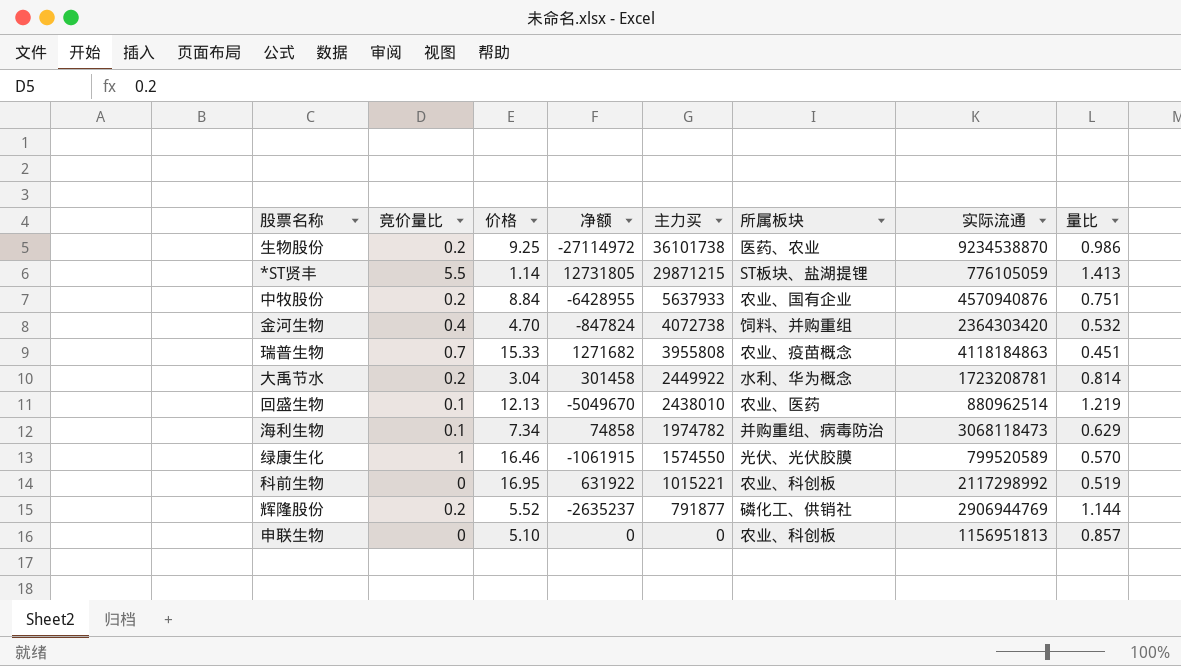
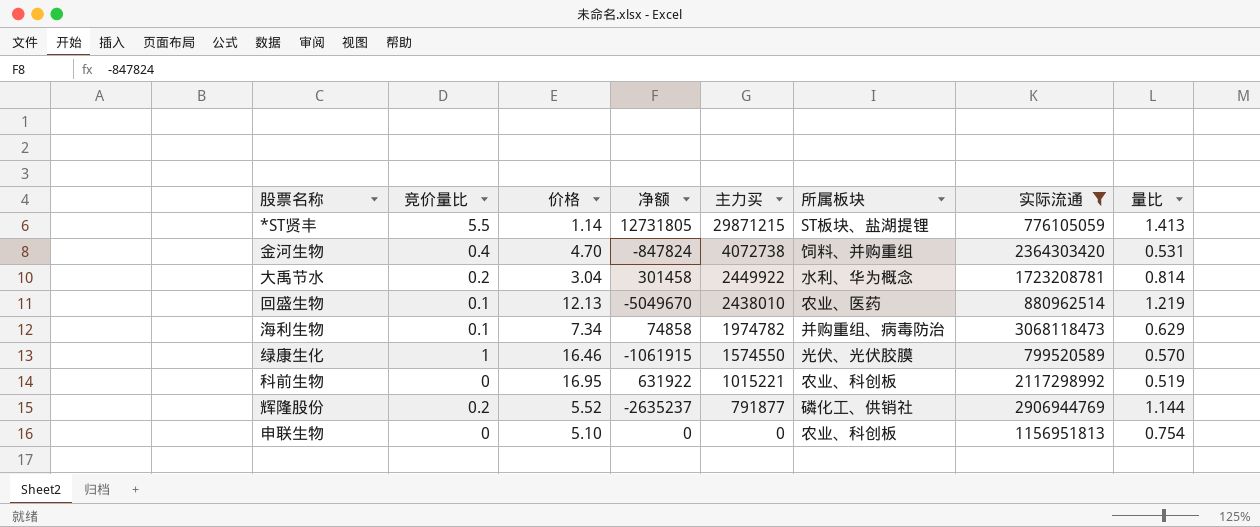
filter: none -> 实际流通 <= 3068118473
金河生物 | 量比: 0.532 -> 0.531
申联生物 | 量比: 0.857 -> 0.754

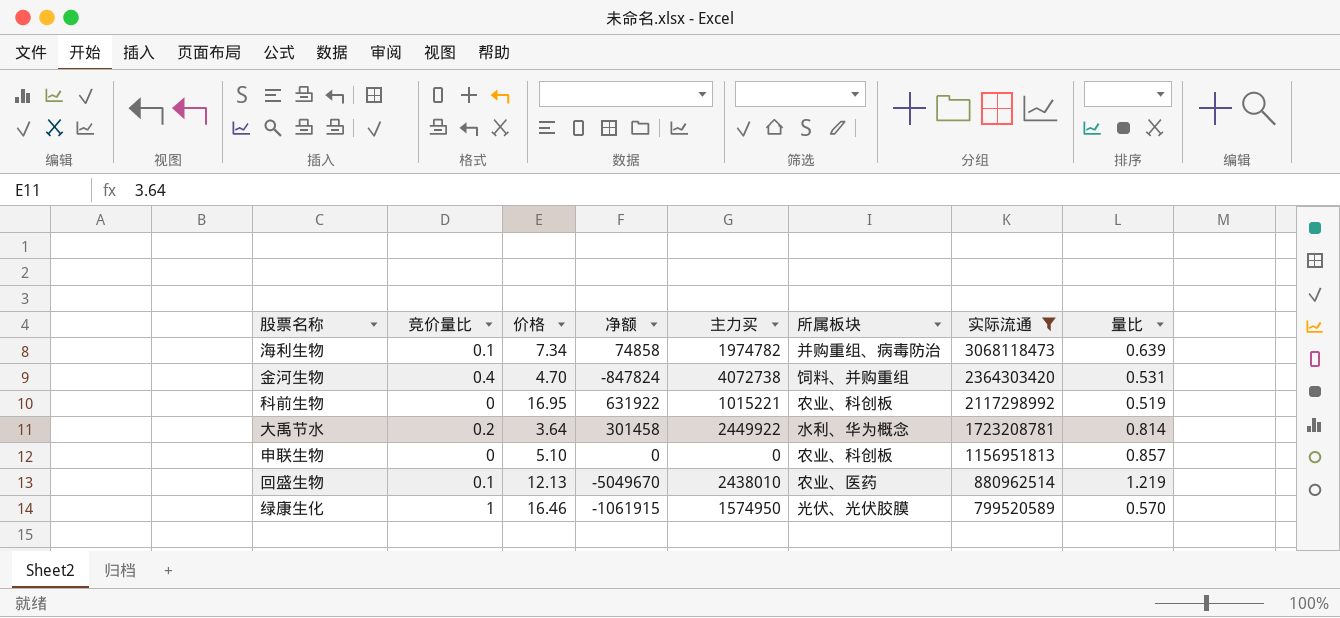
row order: 主力买 descending -> 实际流通 descending
row *ST贤丰: 5.5 | 1.14 | 12731805 | 29871215 | ST板块、盐湖提锂 | 776105059 | 1.413 -> none
row 辉隆股份: 0.2 | 5.52 | -2635237 | 791877 | 磷化工、供销社 | 2906944769 | 1.144 -> none
海利生物 | 量比: 0.629 -> 0.639
大禹节水 | 价格: 3.04 -> 3.64
申联生物 | 量比: 0.754 -> 0.857
绿康生化 | 主力买: 1574550 -> 1574950

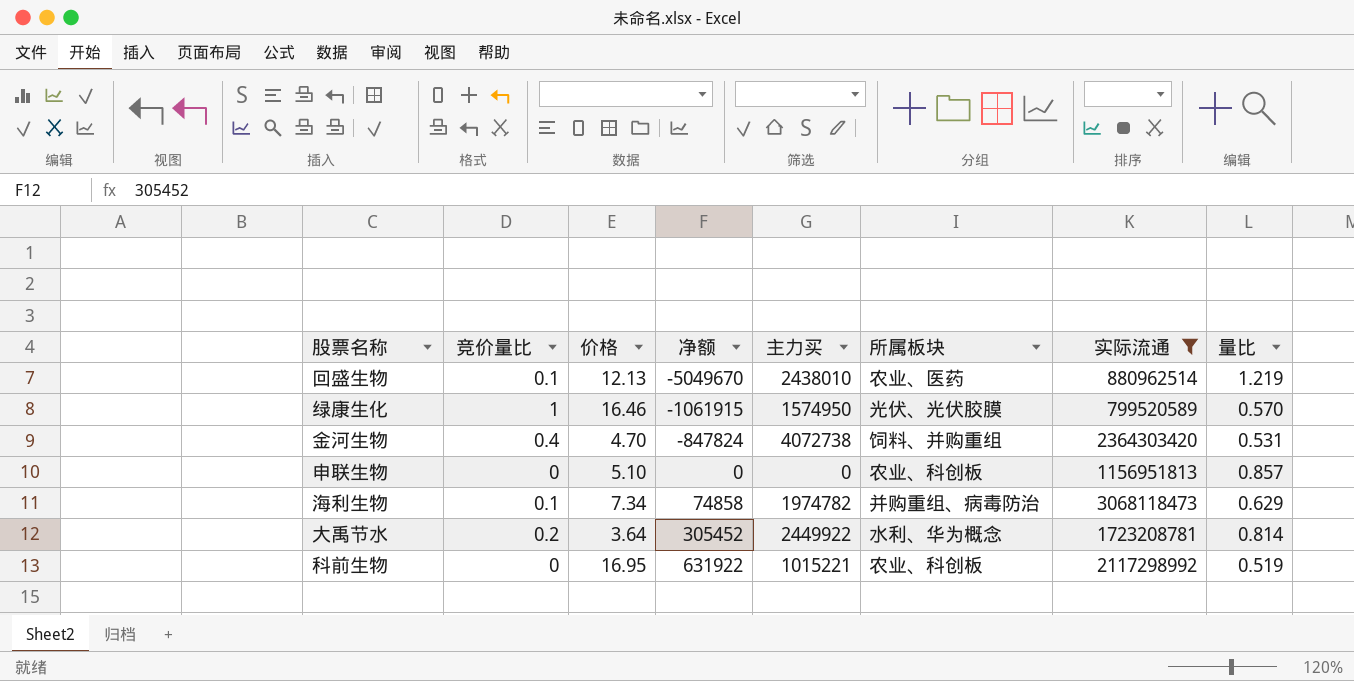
row order: 实际流通 descending -> 净额 ascending
海利生物 | 量比: 0.639 -> 0.629
大禹节水 | 净额: 301458 -> 305452

